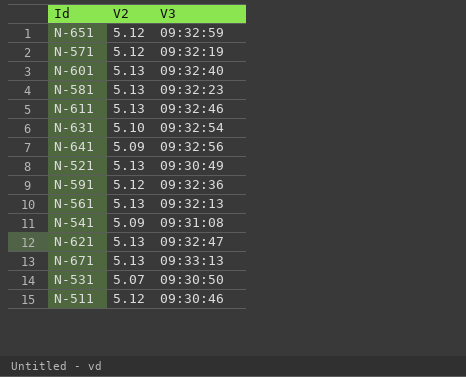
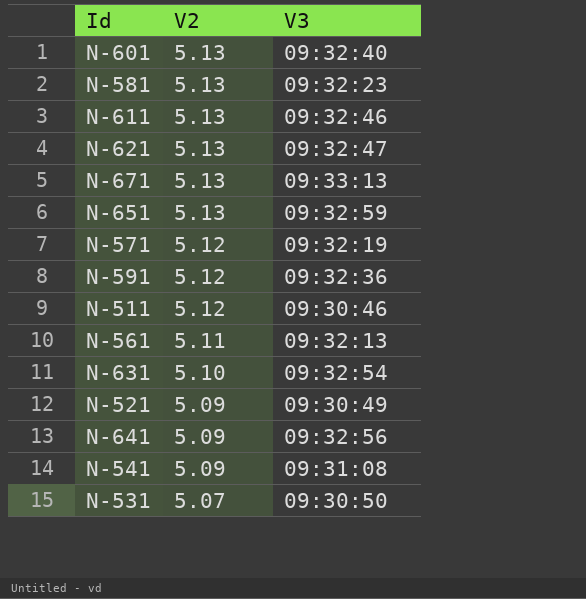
row order: none -> V2 descending
N-651 | V2: 5.12 -> 5.13
N-561 | V2: 5.13 -> 5.11
N-521 | V2: 5.13 -> 5.09

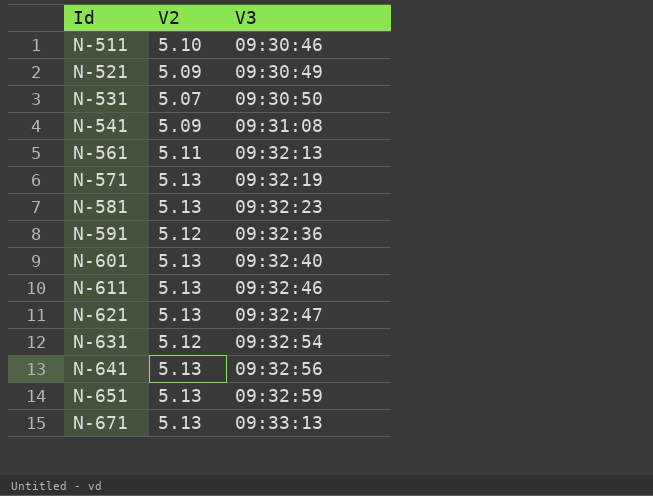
row order: V2 descending -> Id ascending
N-511 | V2: 5.12 -> 5.10
N-571 | V2: 5.12 -> 5.13
N-631 | V2: 5.10 -> 5.12
N-641 | V2: 5.09 -> 5.13

